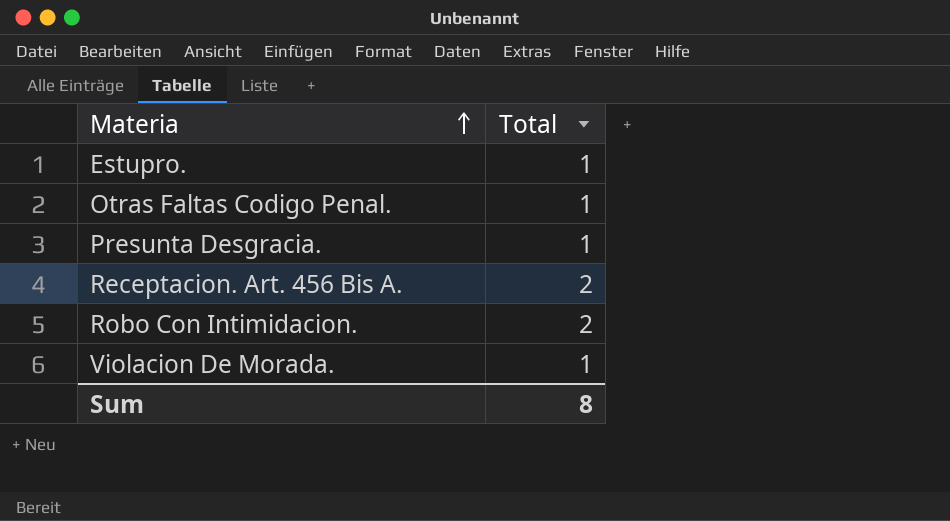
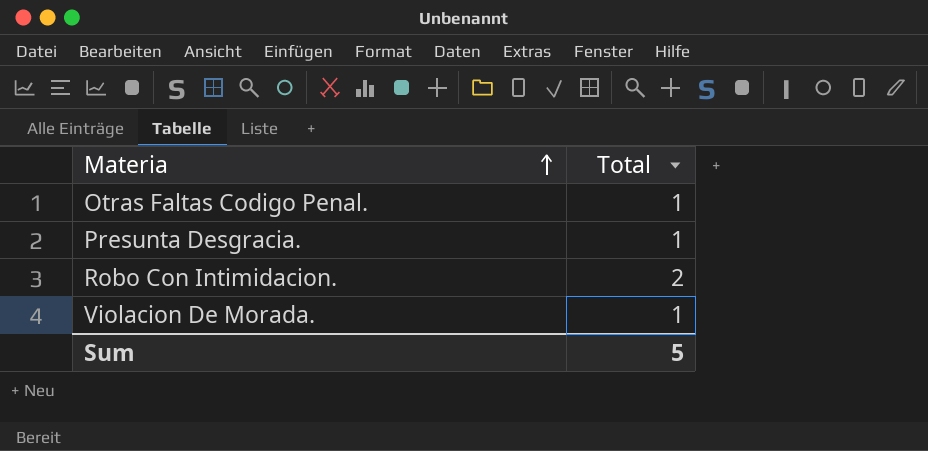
row Estupro.: 1 -> none
row Receptacion. Art. 456 Bis A.: 2 -> none
Sum | Total: 8 -> 5

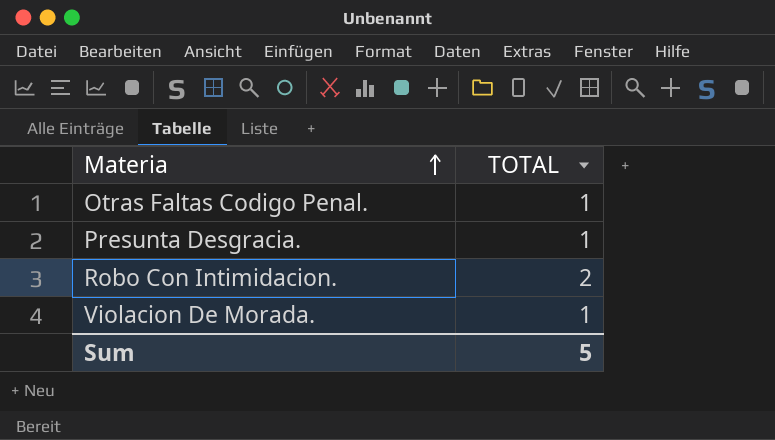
column name: Total -> TOTAL

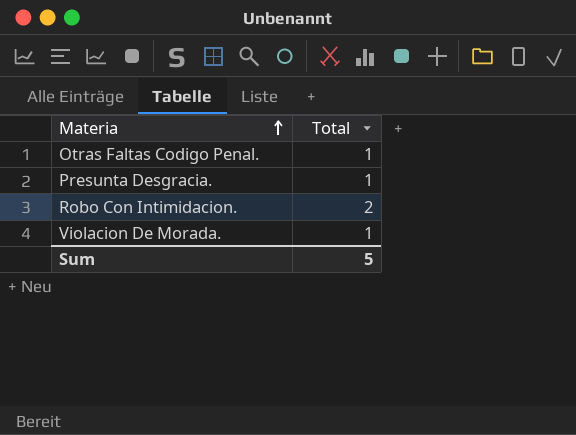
column name: TOTAL -> Total

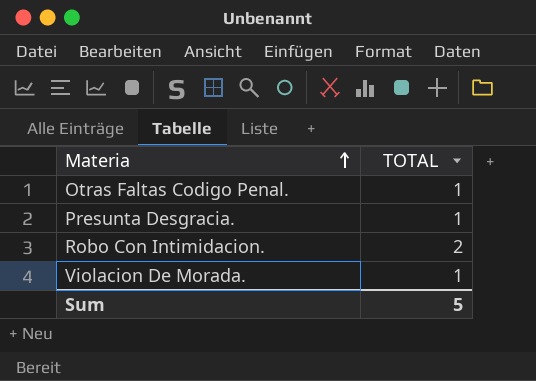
column name: Total -> TOTAL

